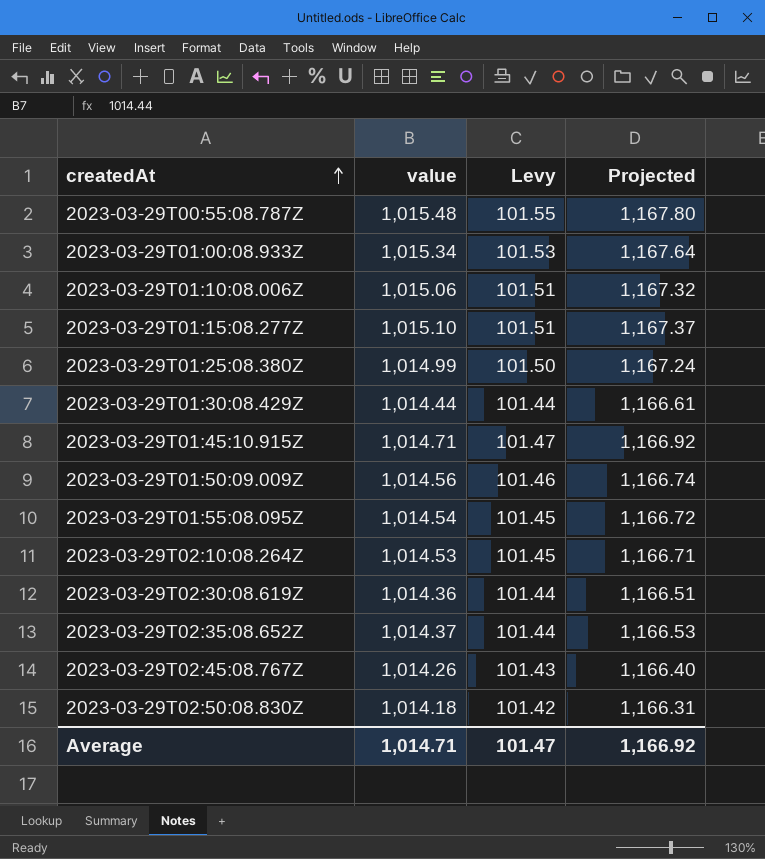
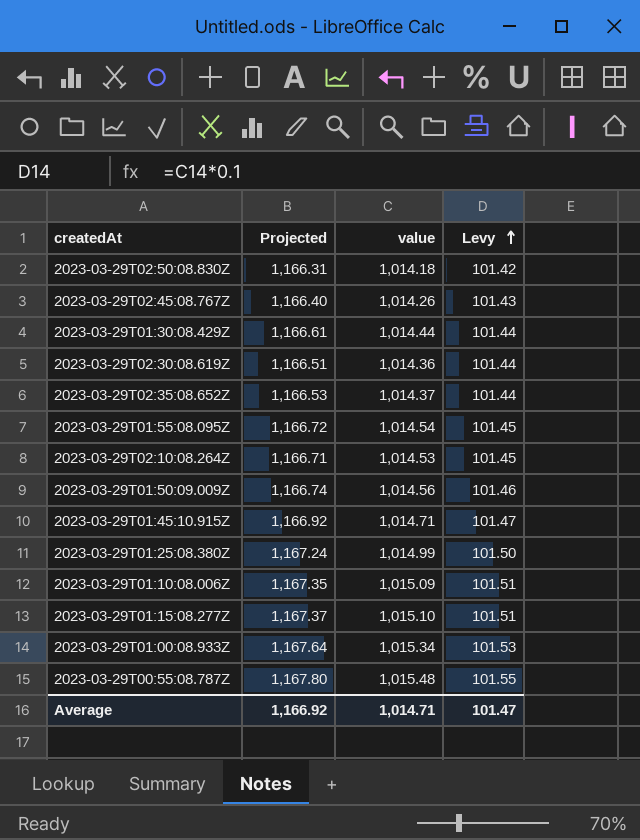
row order: createdAt ascending -> Levy ascending
column Projected | position: 4 -> 2
2023-03-29T01:10:08.006Z | Projected: 1,167.32 -> 1,167.35
2023-03-29T01:10:08.006Z | value: 1,015.06 -> 1,015.09

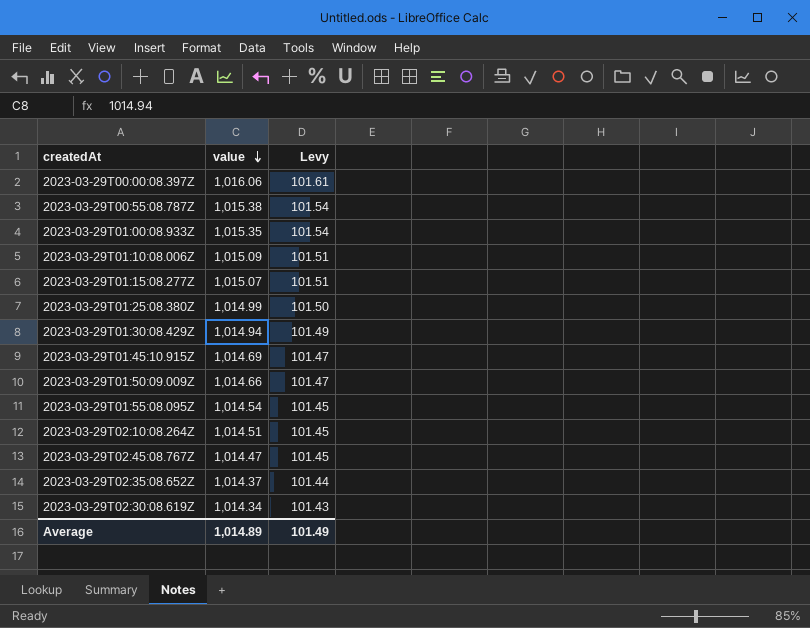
row order: Levy ascending -> value descending
column Projected | formula: [value] * 1.15 -> none
row 2023-03-29T02:50:08.830Z: 1,166.31 | 1,014.18 | 101.42 -> none
row 2023-03-29T00:00:08.397Z: none -> 1,016.06 | 101.61
2023-03-29T00:55:08.787Z | value: 1,015.48 -> 1,015.38
2023-03-29T00:55:08.787Z | Levy: 101.55 -> 101.54
2023-03-29T01:00:08.933Z | value: 1,015.34 -> 1,015.35
2023-03-29T01:00:08.933Z | Levy: 101.53 -> 101.54
2023-03-29T01:15:08.277Z | value: 1,015.10 -> 1,015.07
2023-03-29T01:30:08.429Z | value: 1,014.44 -> 1,014.94
2023-03-29T01:30:08.429Z | Levy: 101.44 -> 101.49
2023-03-29T01:45:10.915Z | value: 1,014.71 -> 1,014.69
2023-03-29T01:50:09.009Z | value: 1,014.56 -> 1,014.66
2023-03-29T01:50:09.009Z | Levy: 101.46 -> 101.47
2023-03-29T02:10:08.264Z | value: 1,014.53 -> 1,014.51
2023-03-29T02:45:08.767Z | value: 1,014.26 -> 1,014.47
2023-03-29T02:45:08.767Z | Levy: 101.43 -> 101.45
2023-03-29T02:30:08.619Z | value: 1,014.36 -> 1,014.34
2023-03-29T02:30:08.619Z | Levy: 101.44 -> 101.43
Average | value: 1,014.71 -> 1,014.89
Average | Levy: 101.47 -> 101.49

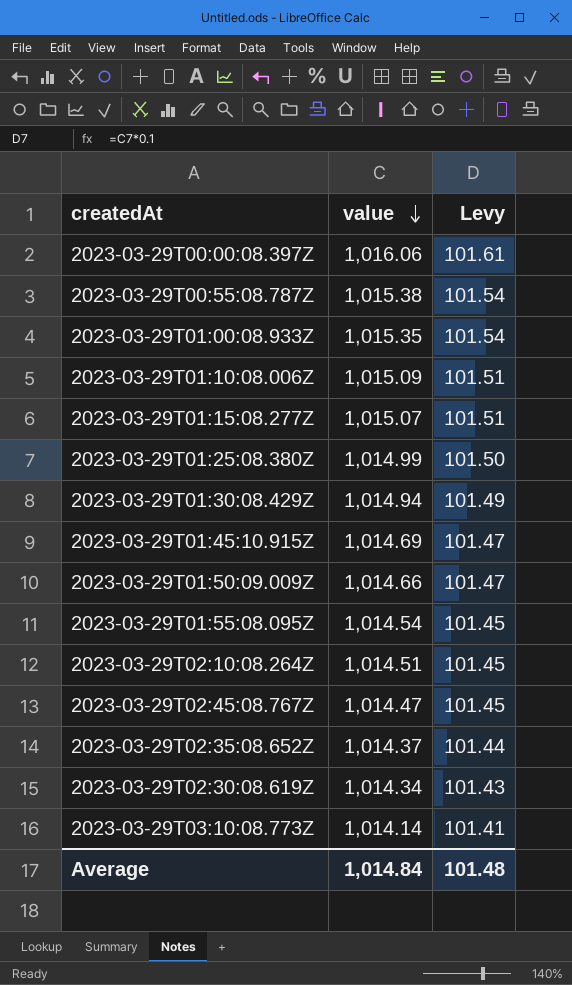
row 2023-03-29T03:10:08.773Z: none -> 1,014.14 | 101.41
Average | value: 1,014.89 -> 1,014.84
Average | Levy: 101.49 -> 101.48

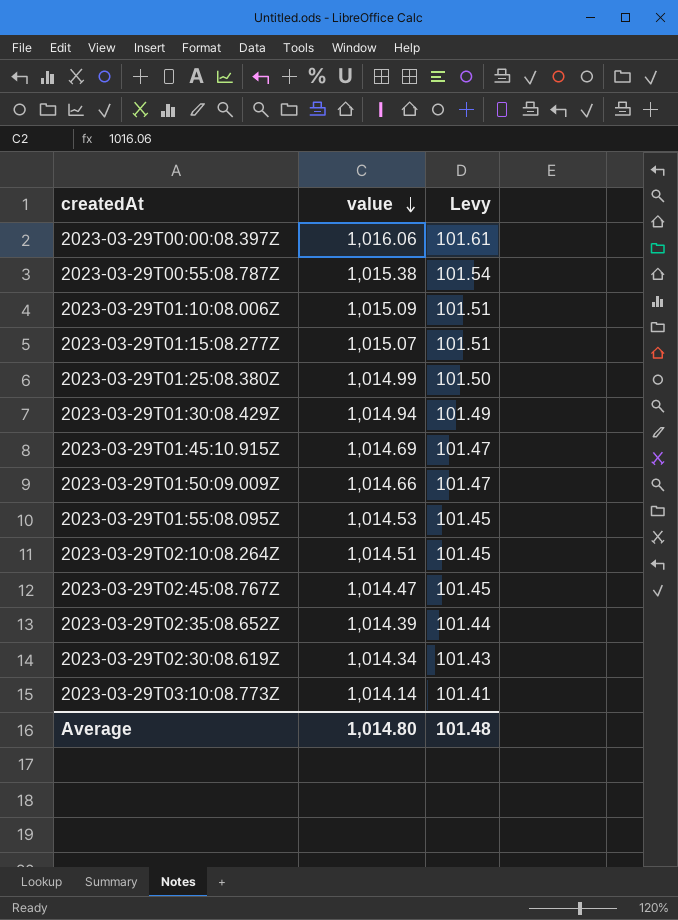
row 2023-03-29T01:00:08.933Z: 1,015.35 | 101.54 -> none
2023-03-29T01:55:08.095Z | value: 1,014.54 -> 1,014.53
2023-03-29T02:35:08.652Z | value: 1,014.37 -> 1,014.39
Average | value: 1,014.84 -> 1,014.80

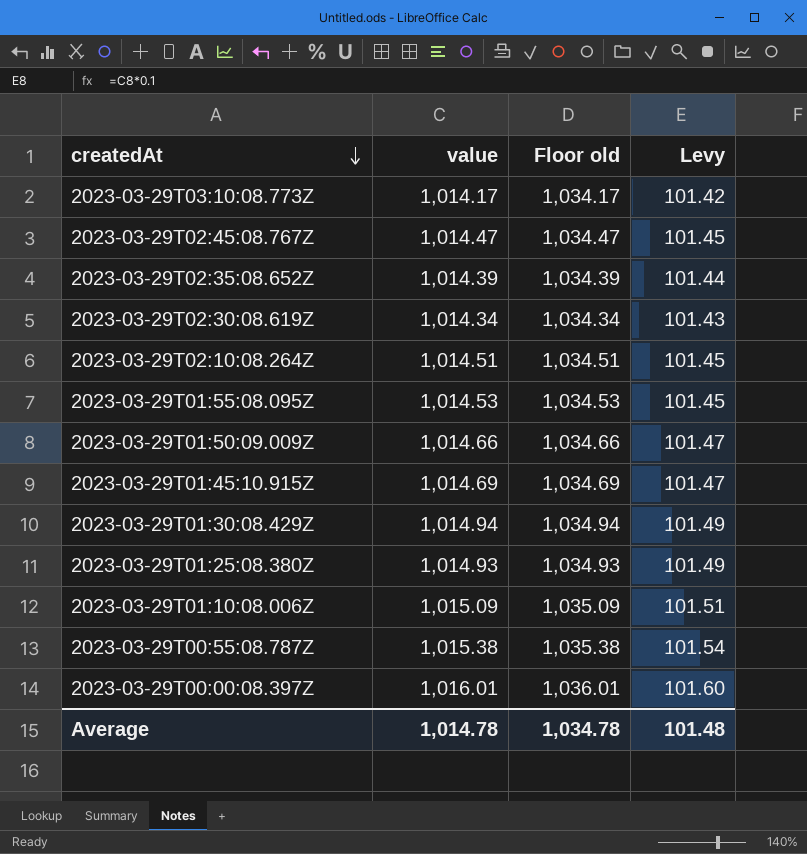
row order: value descending -> createdAt descending
column Floor old | formula: none -> [value] + 20
row 2023-03-29T01:15:08.277Z: 1,015.07 | 101.51 -> none
2023-03-29T03:10:08.773Z | value: 1,014.14 -> 1,014.17
2023-03-29T03:10:08.773Z | Levy: 101.41 -> 101.42
2023-03-29T01:25:08.380Z | value: 1,014.99 -> 1,014.93
2023-03-29T01:25:08.380Z | Levy: 101.50 -> 101.49
2023-03-29T00:00:08.397Z | value: 1,016.06 -> 1,016.01
2023-03-29T00:00:08.397Z | Levy: 101.61 -> 101.60
Average | value: 1,014.80 -> 1,014.78

